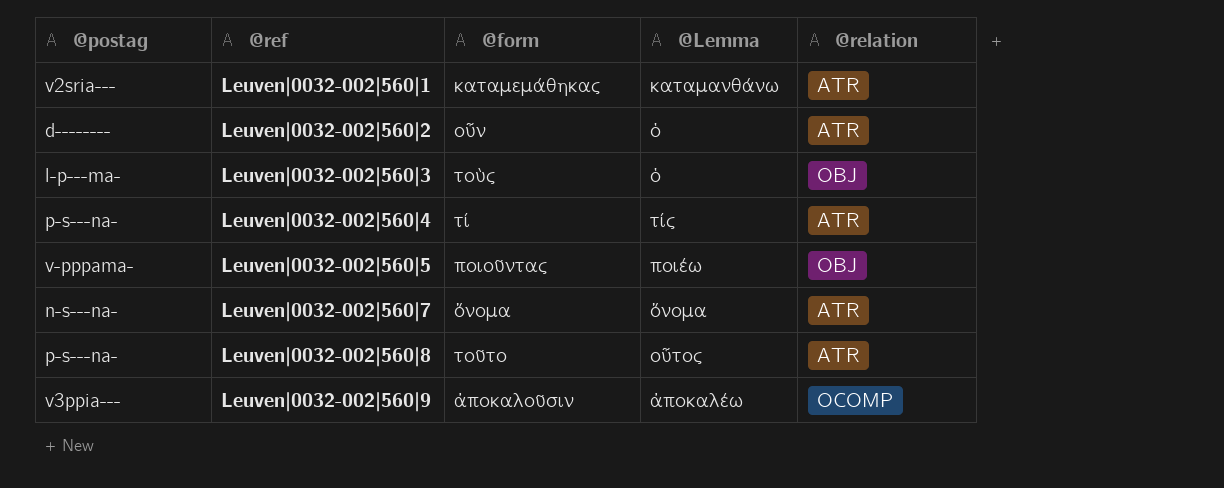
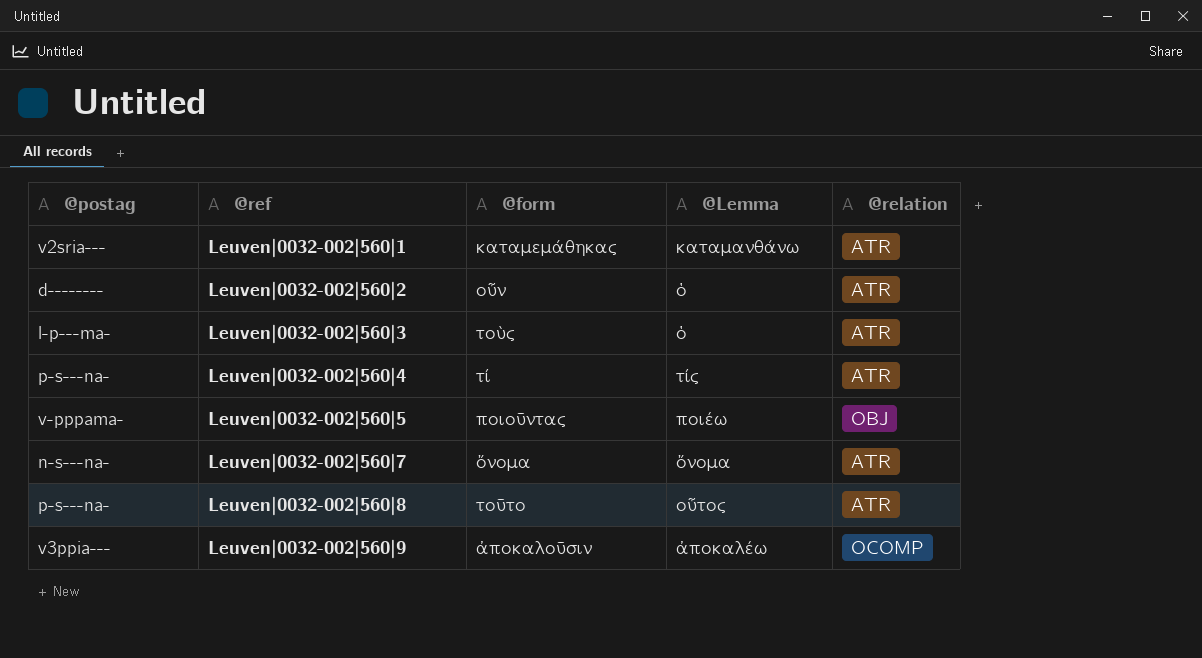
Leuven|0032-002|560|3 | @relation: OBJ -> ATR

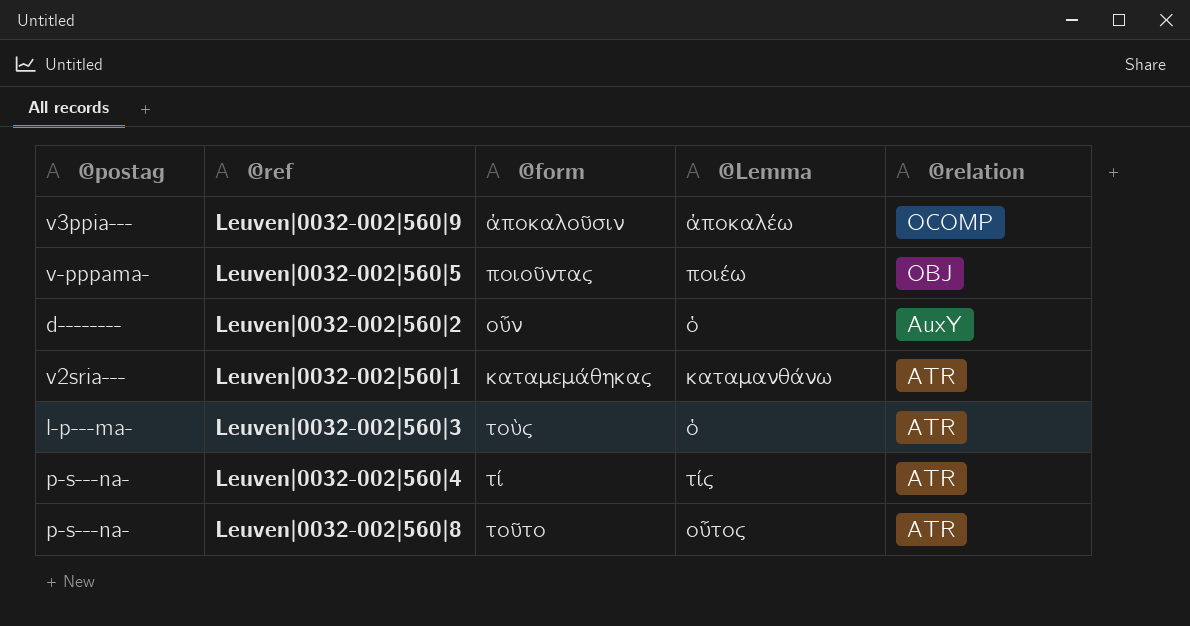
row order: @ref ascending -> @relation descending
row Leuven|0032-002|560|7: n-s---na- | ὄνομα | ὄνομα | ATR -> none
Leuven|0032-002|560|2 | @relation: ATR -> AuxY

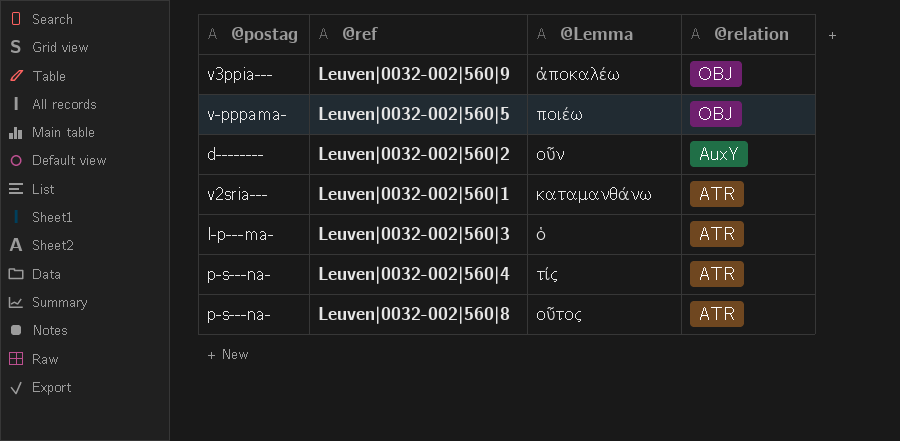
column @form | position: 3 -> none
Leuven|0032-002|560|9 | @relation: OCOMP -> OBJ
Leuven|0032-002|560|2 | @Lemma: ὁ -> οὖν

